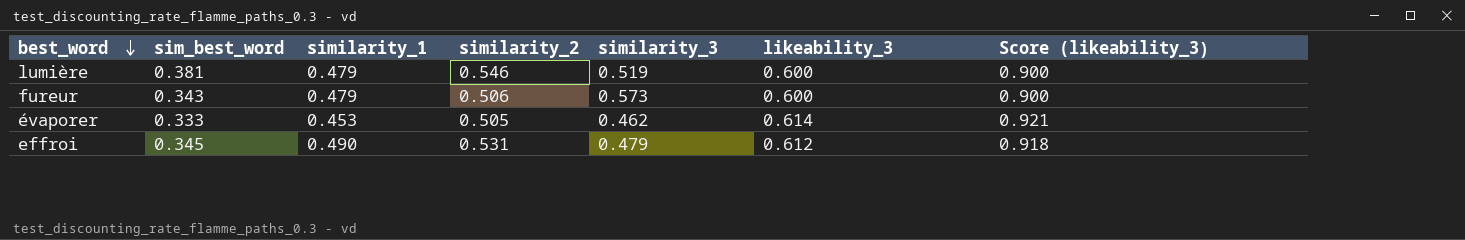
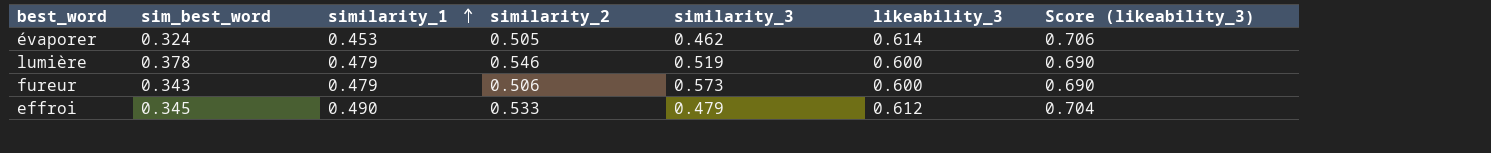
row order: best_word descending -> similarity_1 ascending
column Score (likeability_3) | formula: [likeability_3] * 1.5 -> [likeability_3] * 1.15
évaporer | sim_best_word: 0.333 -> 0.324
lumière | sim_best_word: 0.381 -> 0.378
effroi | similarity_2: 0.531 -> 0.533

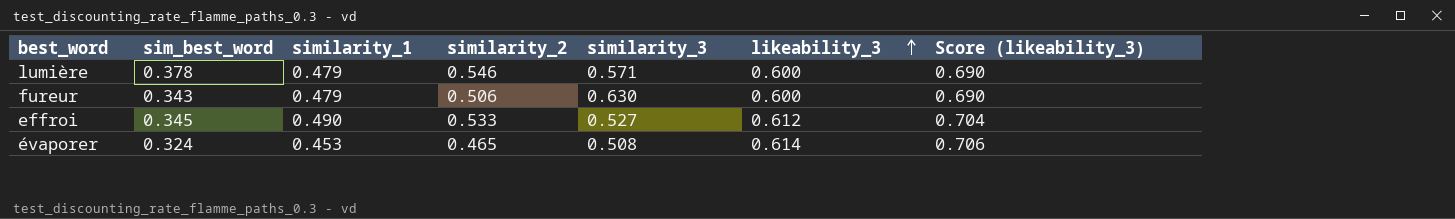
row order: similarity_1 ascending -> likeability_3 ascending
lumière | similarity_3: 0.519 -> 0.571
fureur | similarity_3: 0.573 -> 0.630
effroi | similarity_3: 0.479 -> 0.527
évaporer | similarity_2: 0.505 -> 0.465
évaporer | similarity_3: 0.462 -> 0.508

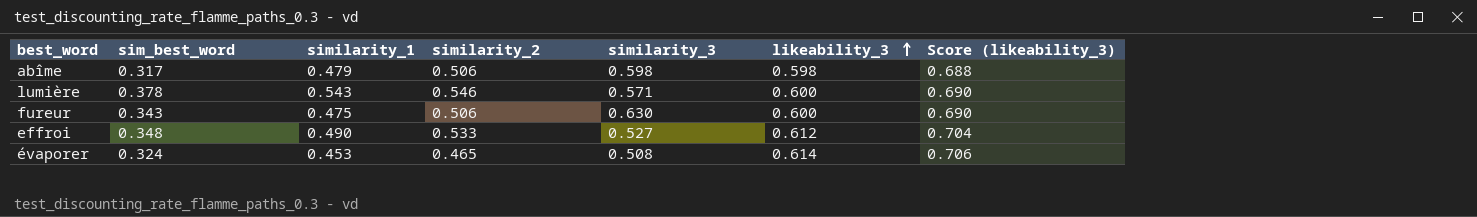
row abîme: none -> 0.317 | 0.479 | 0.506 | 0.598 | 0.598 | 0.688
lumière | similarity_1: 0.479 -> 0.543
fureur | similarity_1: 0.479 -> 0.475
effroi | sim_best_word: 0.345 -> 0.348

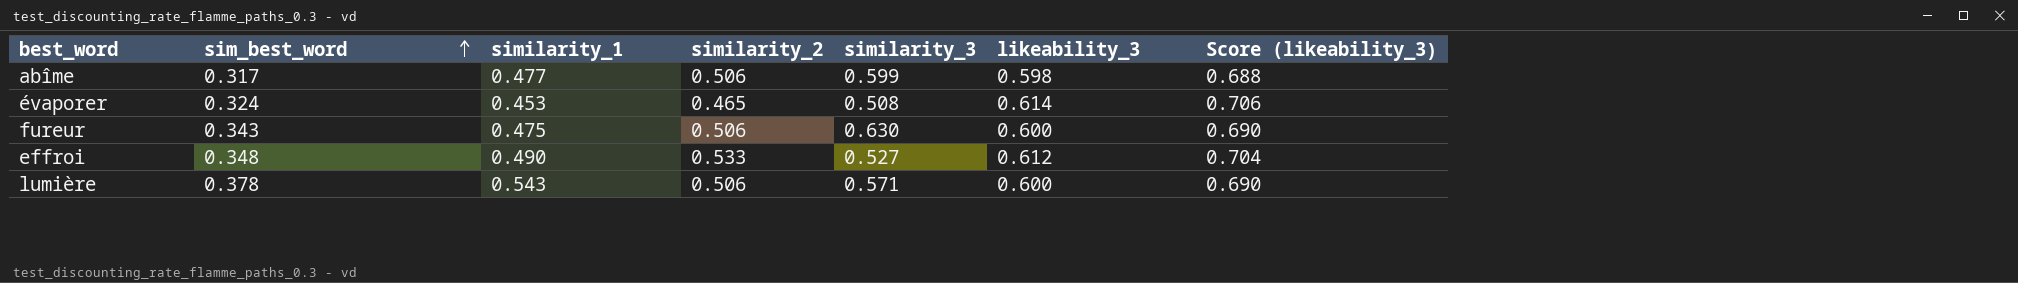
row order: likeability_3 ascending -> sim_best_word ascending
abîme | similarity_1: 0.479 -> 0.477
abîme | similarity_3: 0.598 -> 0.599
lumière | similarity_2: 0.546 -> 0.506

